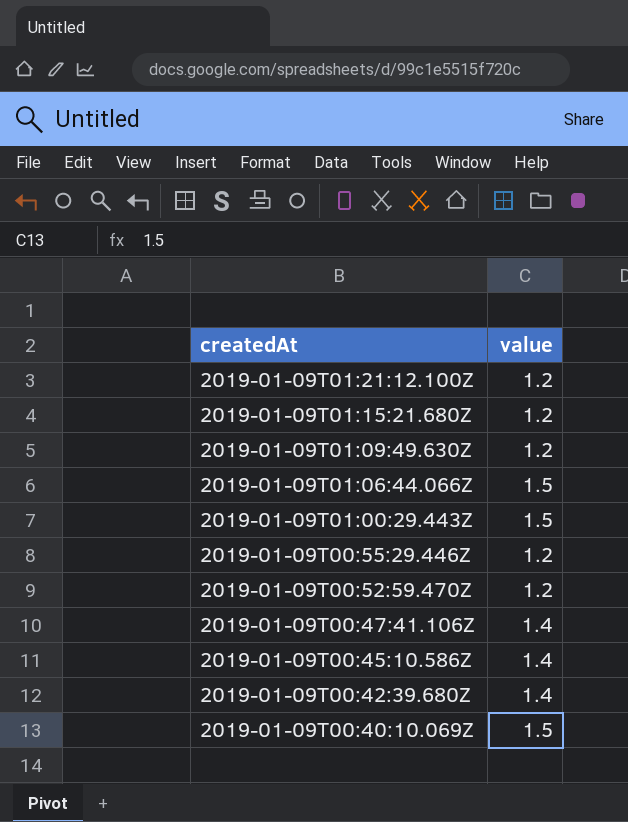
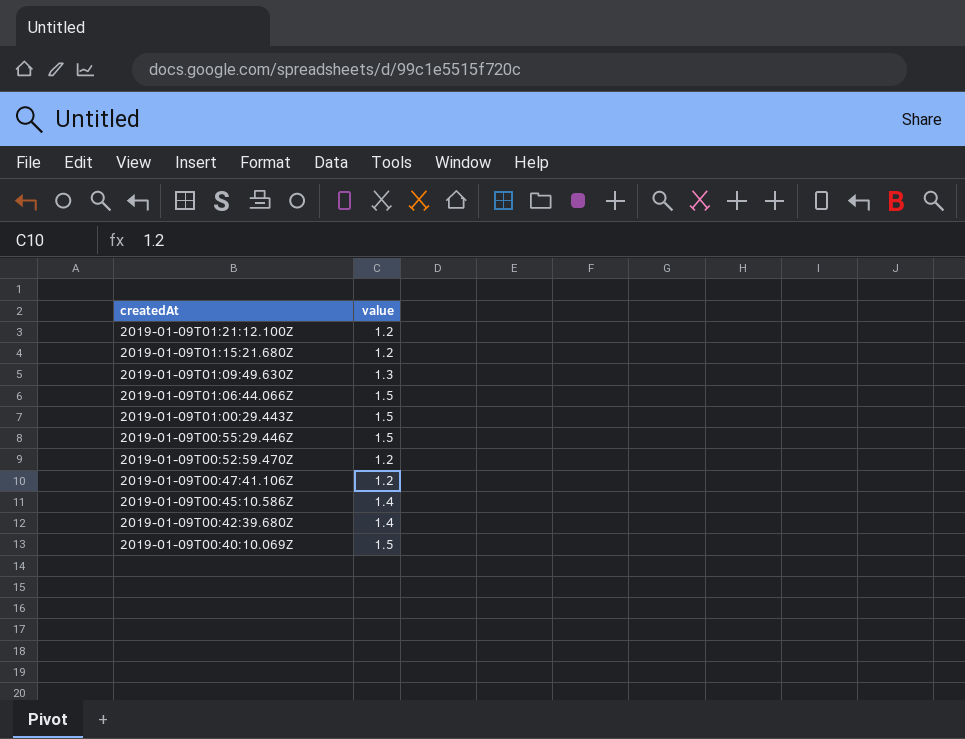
2019-01-09T01:09:49.630Z | value: 1.2 -> 1.3
2019-01-09T00:55:29.446Z | value: 1.2 -> 1.5
2019-01-09T00:47:41.106Z | value: 1.4 -> 1.2

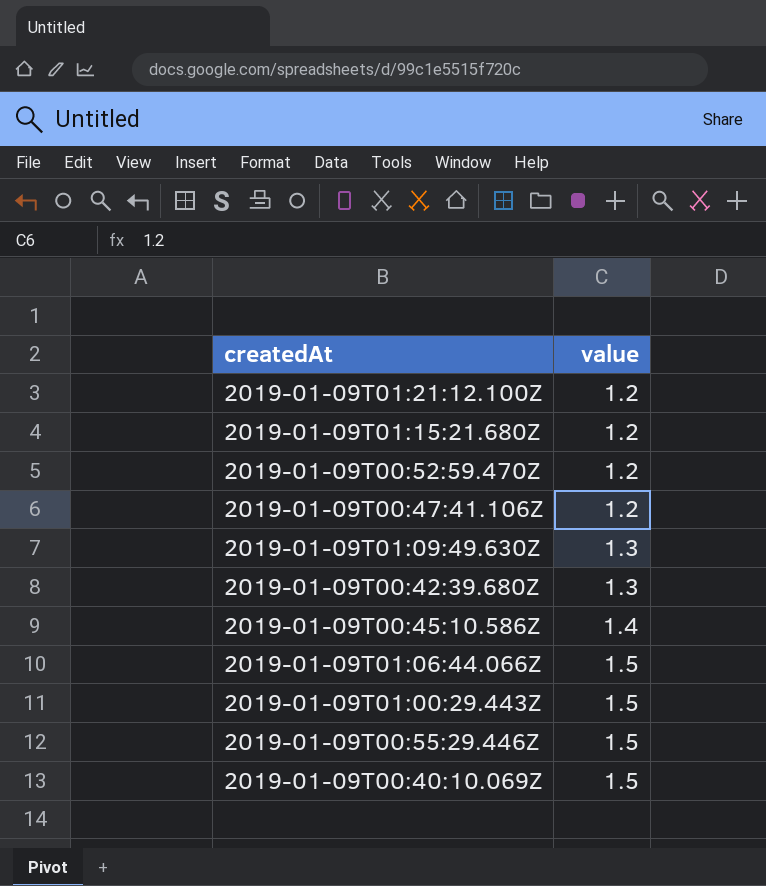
row order: createdAt descending -> value ascending
2019-01-09T00:42:39.680Z | value: 1.4 -> 1.3

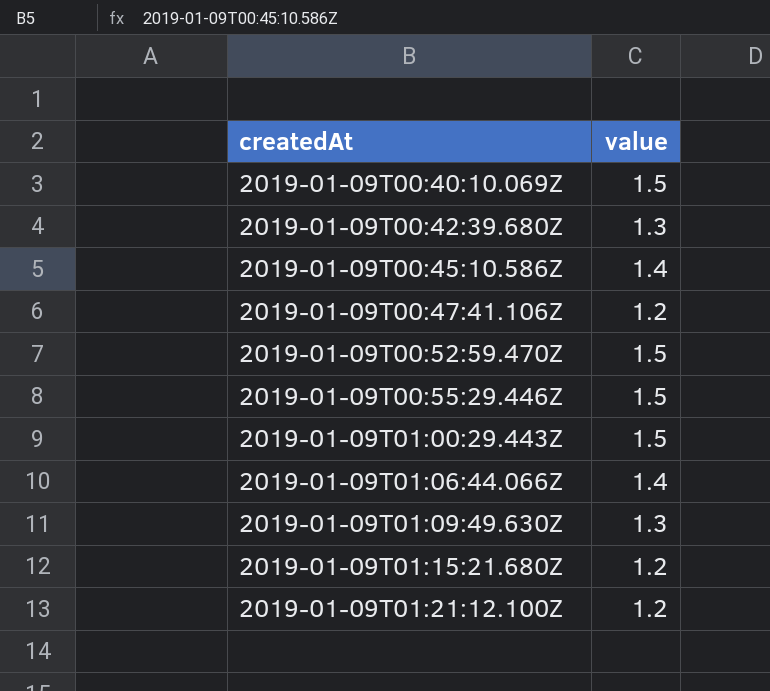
row order: value ascending -> createdAt ascending
2019-01-09T00:52:59.470Z | value: 1.2 -> 1.5
2019-01-09T01:06:44.066Z | value: 1.5 -> 1.4

